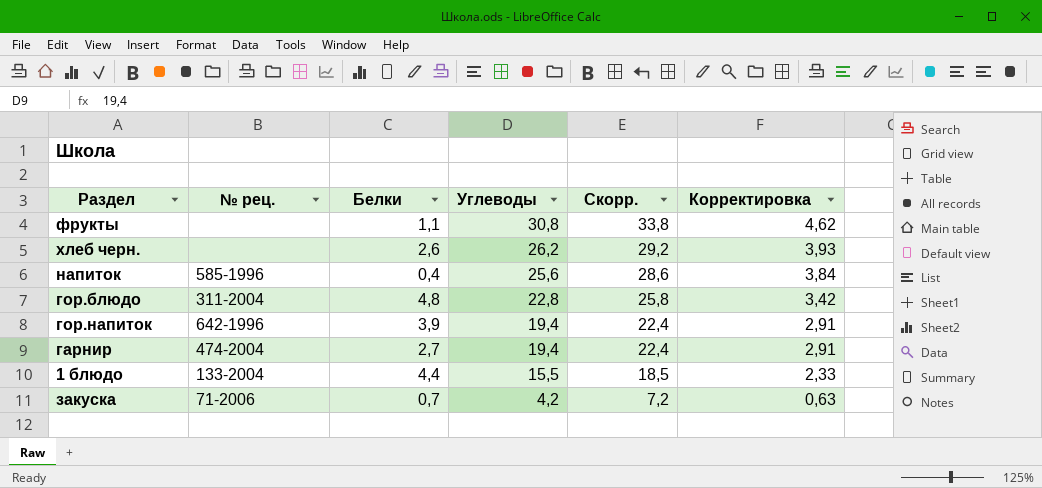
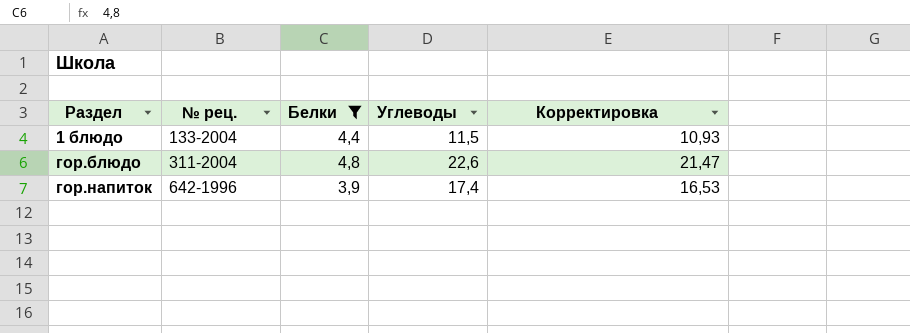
filter: none -> Белки >= 3,9
row order: Углеводы descending -> Раздел ascending
column Скорр. | formula: [Углеводы] + 3 -> none
column Корректировка | formula: [Углеводы] * 0,15 -> [Углеводы] * 0,95
1 блюдо | Углеводы: 15,5 -> 11,5
гор.блюдо | Углеводы: 22,8 -> 22,6
гор.напиток | Углеводы: 19,4 -> 17,4

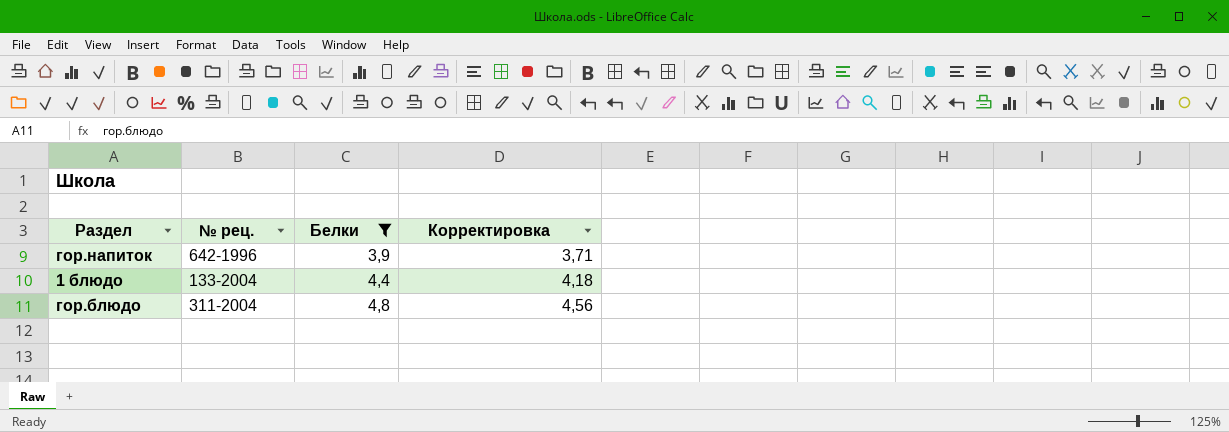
row order: Раздел ascending -> Белки ascending
column Углеводы | position: 4 -> none
column Корректировка | formula: [Углеводы] * 0,95 -> [Белки] * 0,95

